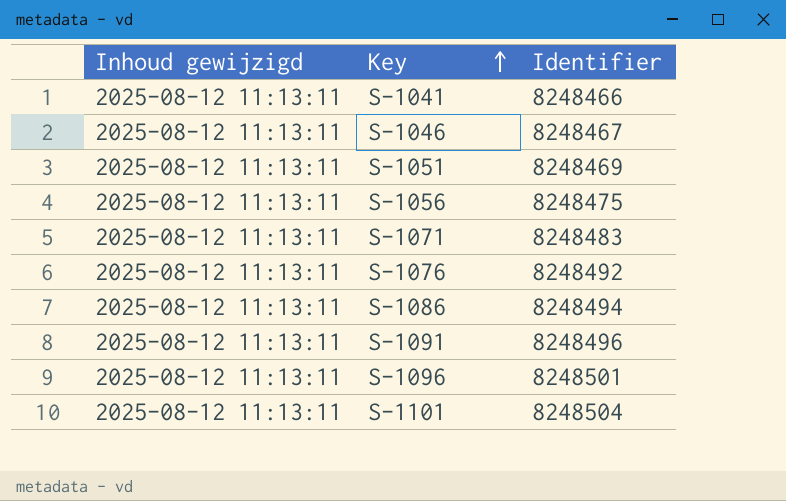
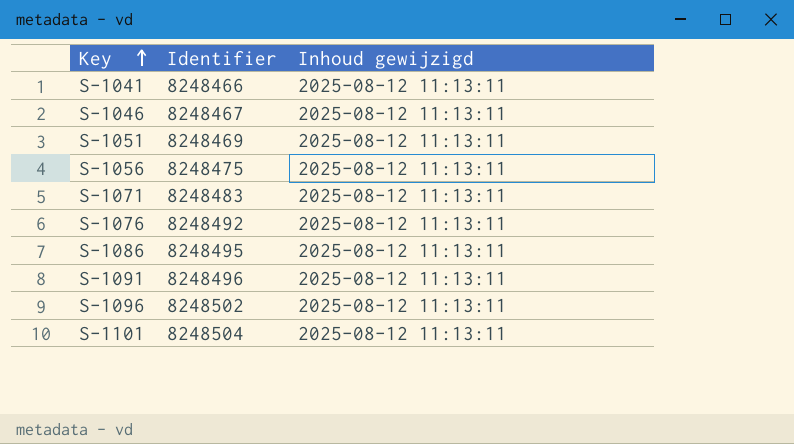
column Inhoud gewijzigd | position: 1 -> 3
S-1086 | Identifier: 8248494 -> 8248495
S-1096 | Identifier: 8248501 -> 8248502

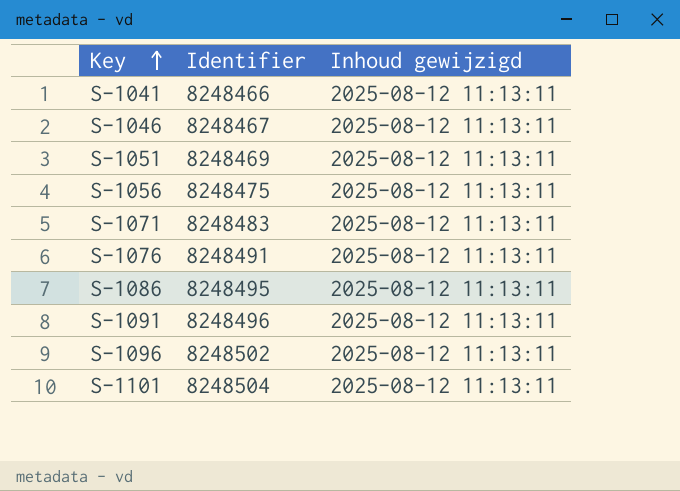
S-1076 | Identifier: 8248492 -> 8248491

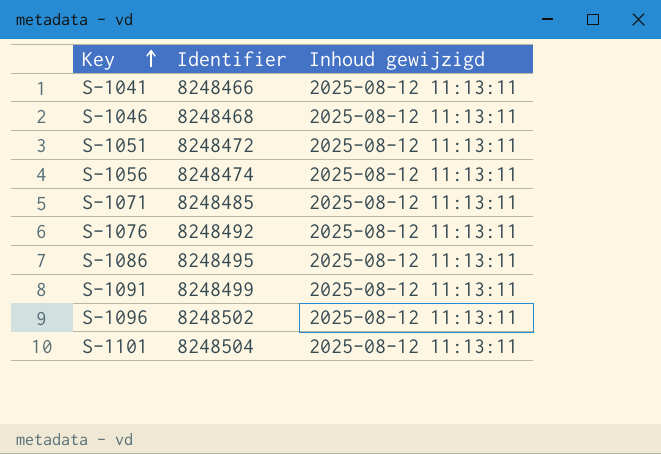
S-1046 | Identifier: 8248467 -> 8248468
S-1051 | Identifier: 8248469 -> 8248472
S-1056 | Identifier: 8248475 -> 8248474
S-1071 | Identifier: 8248483 -> 8248485
S-1076 | Identifier: 8248491 -> 8248492
S-1091 | Identifier: 8248496 -> 8248499

